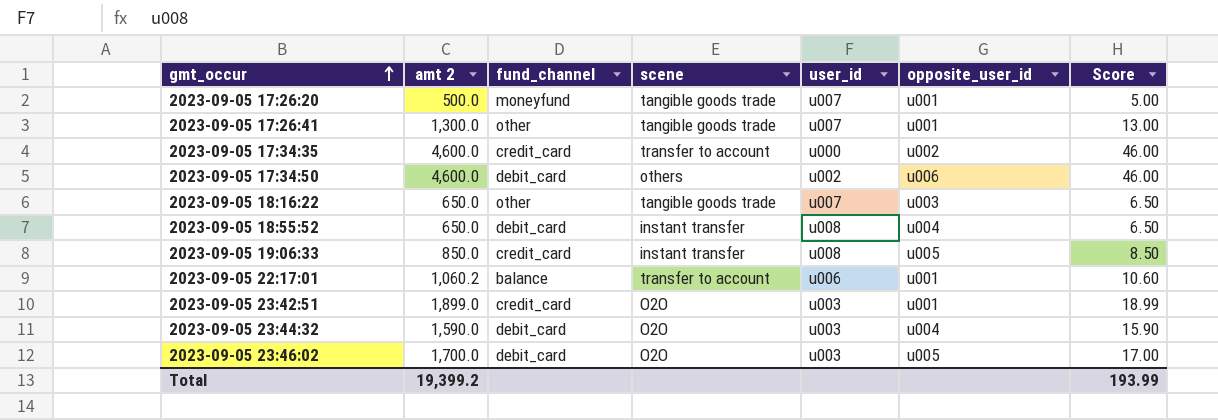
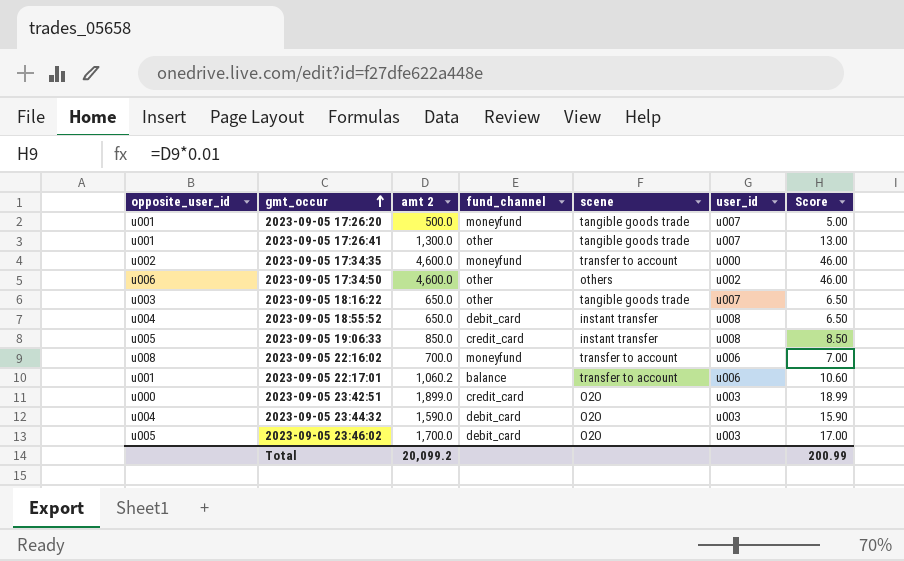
column opposite_user_id | position: 6 -> 1
2023-09-05 17:34:35 | fund_channel: credit_card -> moneyfund
2023-09-05 17:34:50 | fund_channel: debit_card -> other
row 2023-09-05 22:16:02: none -> u008 | 700.0 | moneyfund | transfer to account | u006 | 7.00
2023-09-05 23:42:51 | opposite_user_id: u001 -> u000
Total | amt 2: 19,399.2 -> 20,099.2
Total | Score: 193.99 -> 200.99

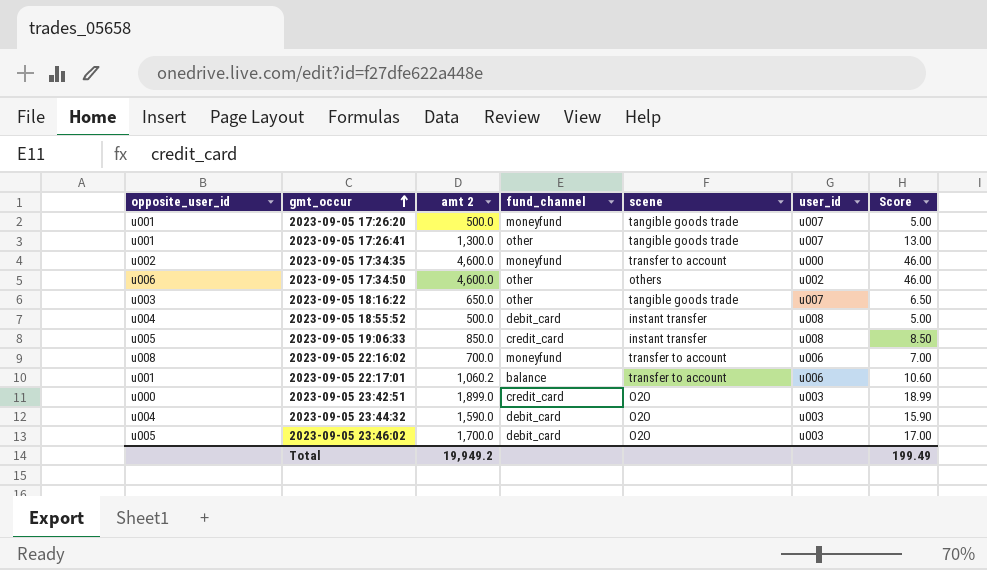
2023-09-05 18:55:52 | amt 2: 650.0 -> 500.0
2023-09-05 18:55:52 | Score: 6.50 -> 5.00
Total | amt 2: 20,099.2 -> 19,949.2
Total | Score: 200.99 -> 199.49

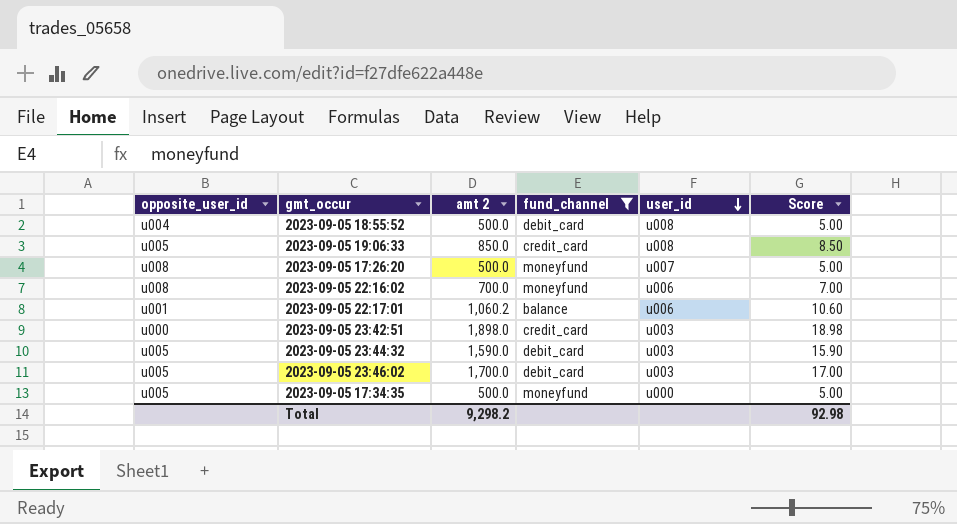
filter: none -> fund_channel != other
row order: gmt_occur ascending -> user_id descending
column scene | position: 5 -> none
2023-09-05 17:26:20 | opposite_user_id: u001 -> u008
2023-09-05 23:42:51 | amt 2: 1,899.0 -> 1,898.0
2023-09-05 23:42:51 | Score: 18.99 -> 18.98
2023-09-05 23:44:32 | opposite_user_id: u004 -> u005
2023-09-05 17:34:35 | opposite_user_id: u002 -> u005
2023-09-05 17:34:35 | amt 2: 4,600.0 -> 500.0
2023-09-05 17:34:35 | Score: 46.00 -> 5.00
Total | amt 2: 19,949.2 -> 9,298.2
Total | Score: 199.49 -> 92.98

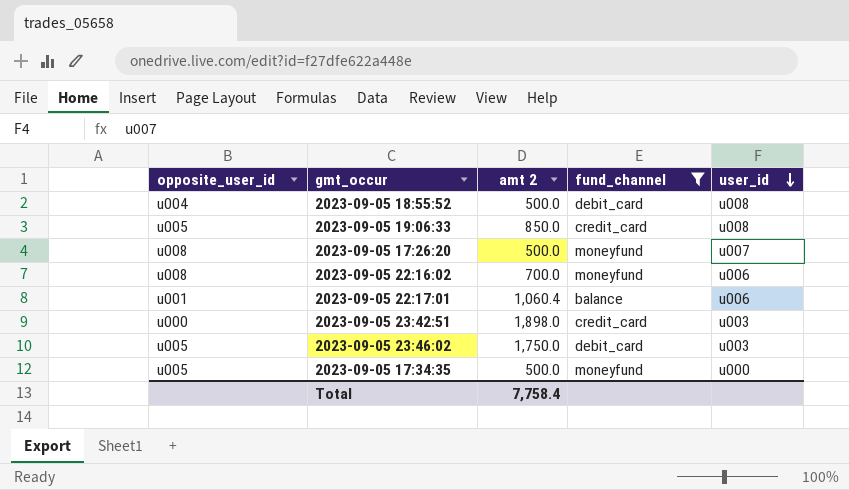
column Score | formula: [amt 2] * 0.01 -> none
row 2023-09-05 23:44:32: u005 | 1,590.0 | debit_card | u003 | 15.90 -> none
2023-09-05 22:17:01 | amt 2: 1,060.2 -> 1,060.4
2023-09-05 23:46:02 | amt 2: 1,700.0 -> 1,750.0
Total | amt 2: 9,298.2 -> 7,758.4

